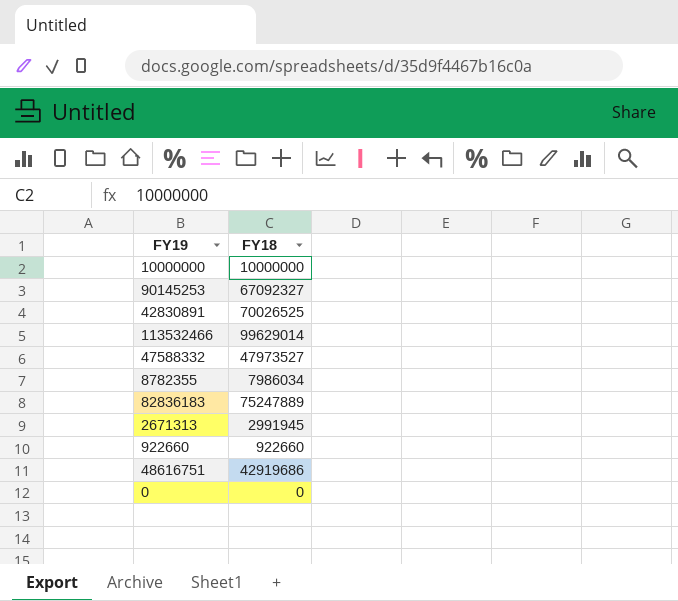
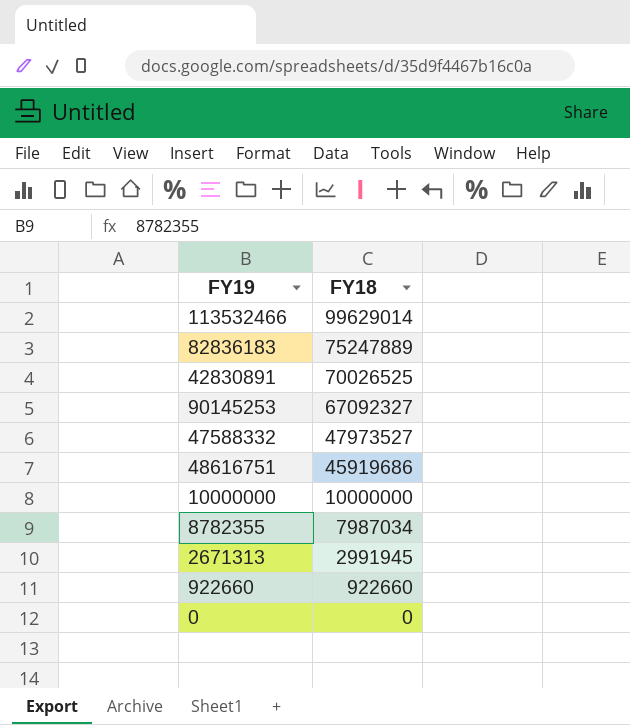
row order: none -> FY18 descending
48616751 | FY18: 42919686 -> 45919686
8782355 | FY18: 7986034 -> 7987034

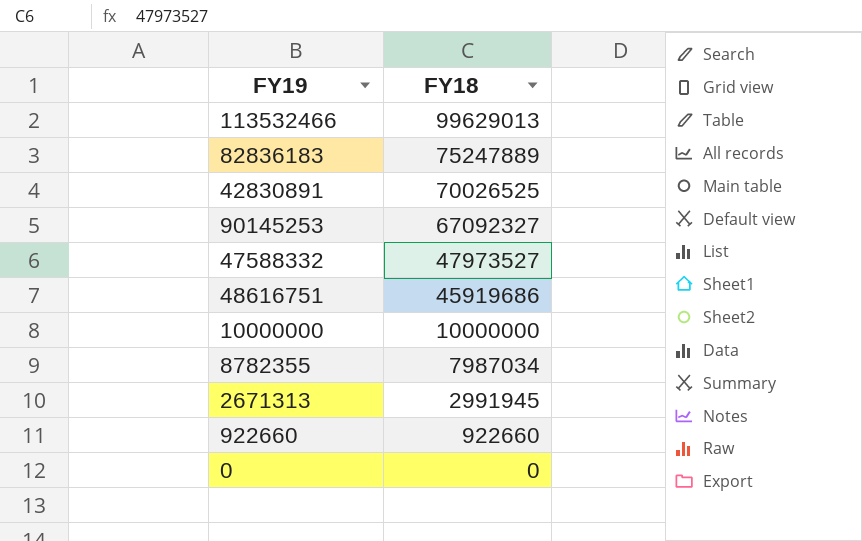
113532466 | FY18: 99629014 -> 99629013

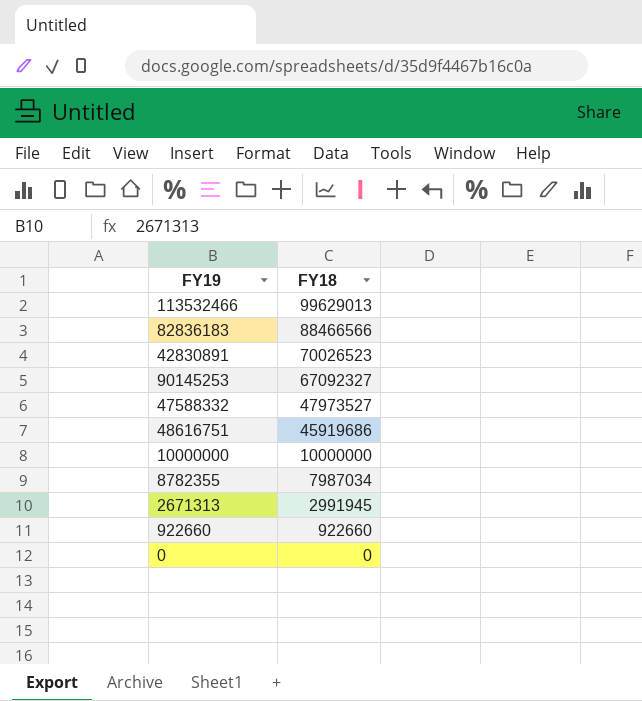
82836183 | FY18: 75247889 -> 88466566
42830891 | FY18: 70026525 -> 70026523

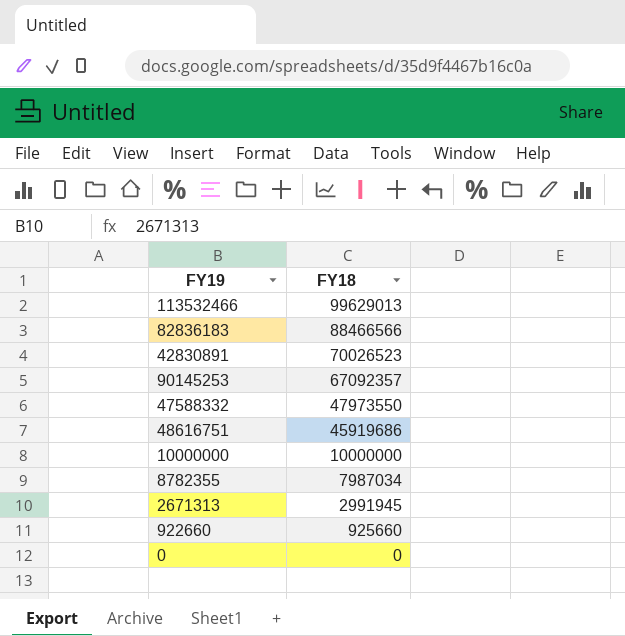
90145253 | FY18: 67092327 -> 67092357
47588332 | FY18: 47973527 -> 47973550
922660 | FY18: 922660 -> 925660

